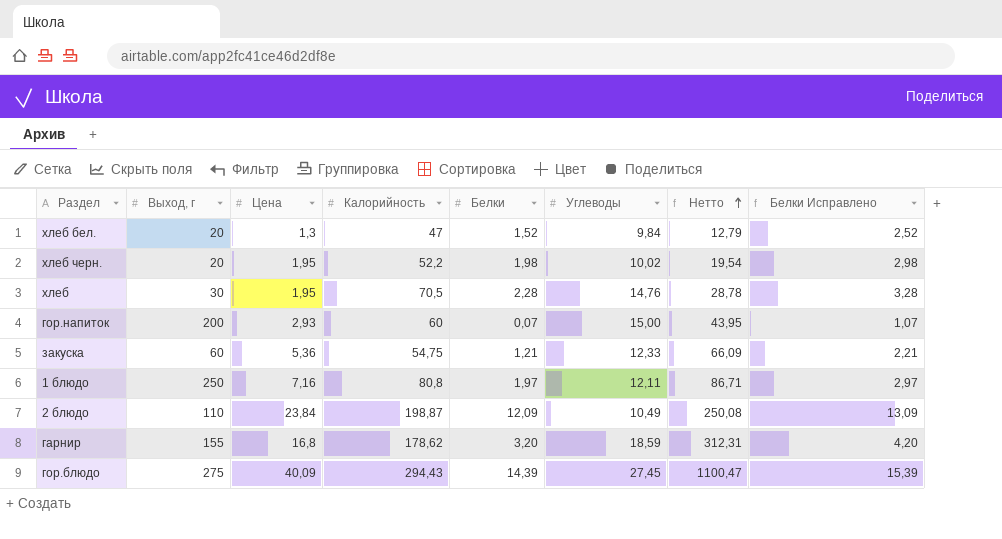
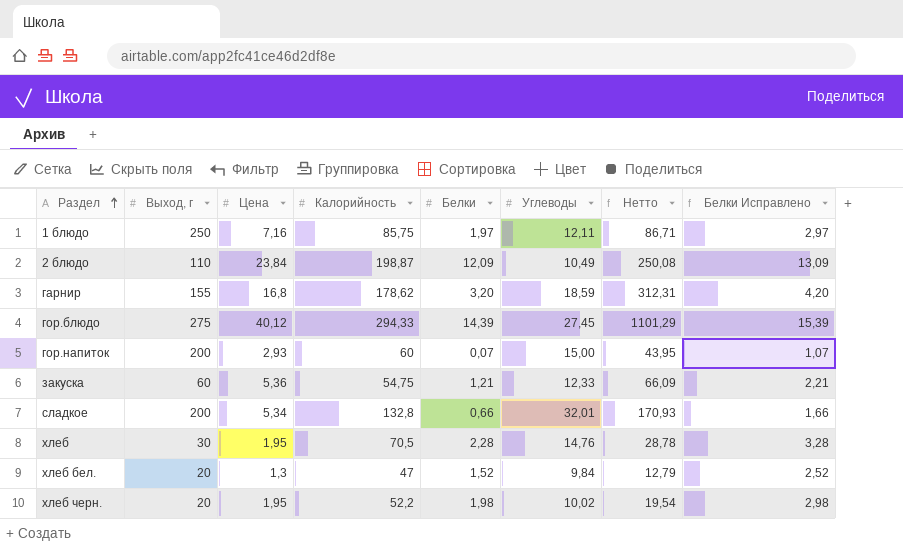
row order: Нетто ascending -> Раздел ascending
1 блюдо | Калорийность: 80,8 -> 85,75
гор.блюдо | Цена: 40,09 -> 40,12
гор.блюдо | Калорийность: 294,43 -> 294,33
гор.блюдо | Нетто: 1100,47 -> 1101,29
row сладкое: none -> 200 | 5,34 | 132,8 | 0,66 | 32,01 | 170,93 | 1,66

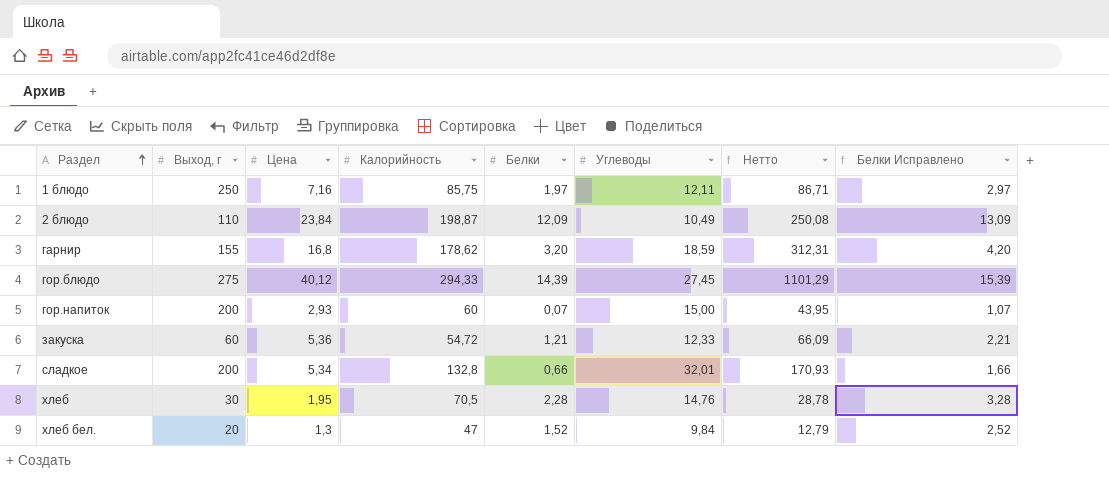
row хлеб черн.: 20 | 1,95 | 52,2 | 1,98 | 10,02 | 19,54 | 2,98 -> none
закуска | Калорийность: 54,75 -> 54,72

